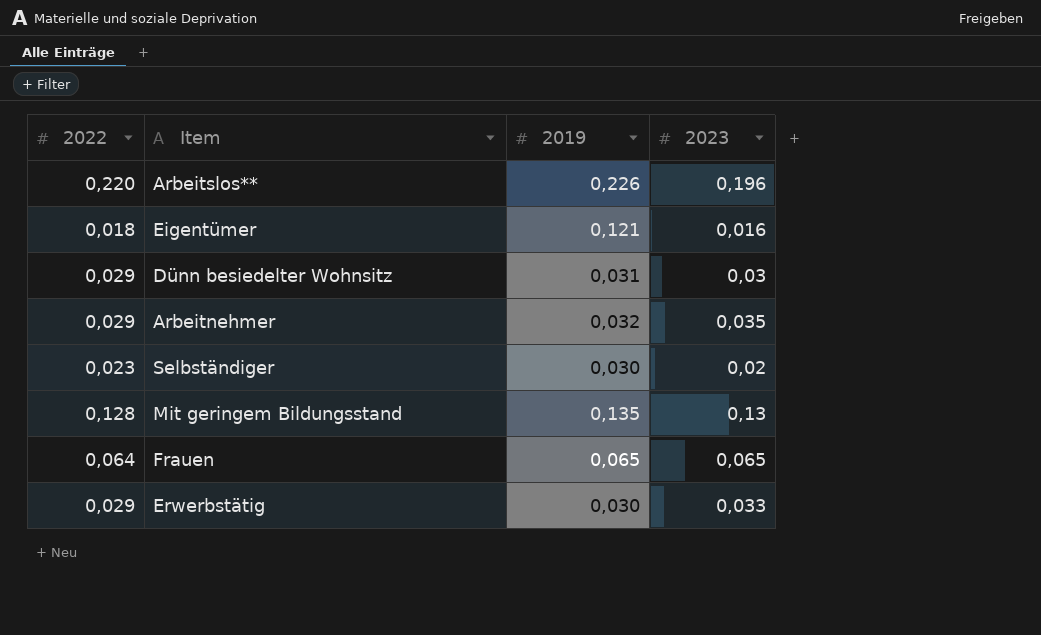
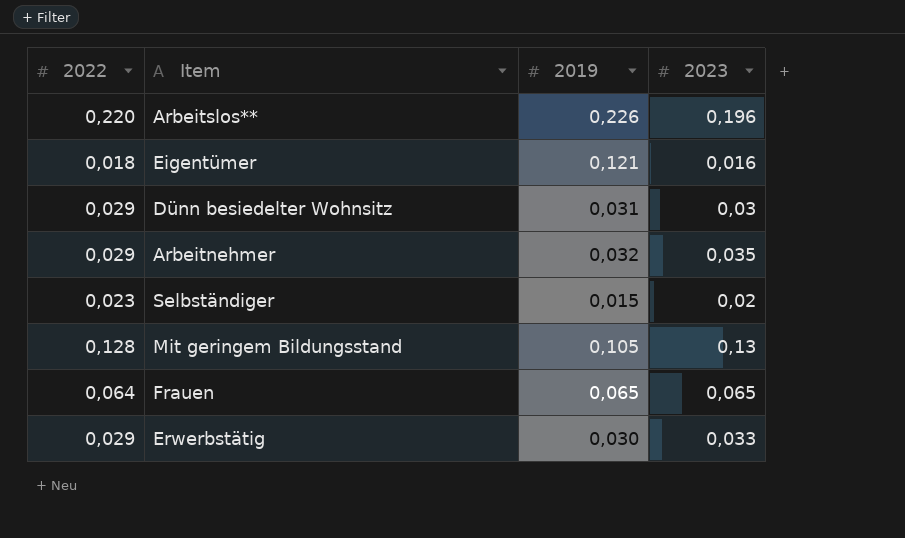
Selbständiger | 2019: 0,030 -> 0,015
Mit geringem Bildungsstand | 2019: 0,135 -> 0,105

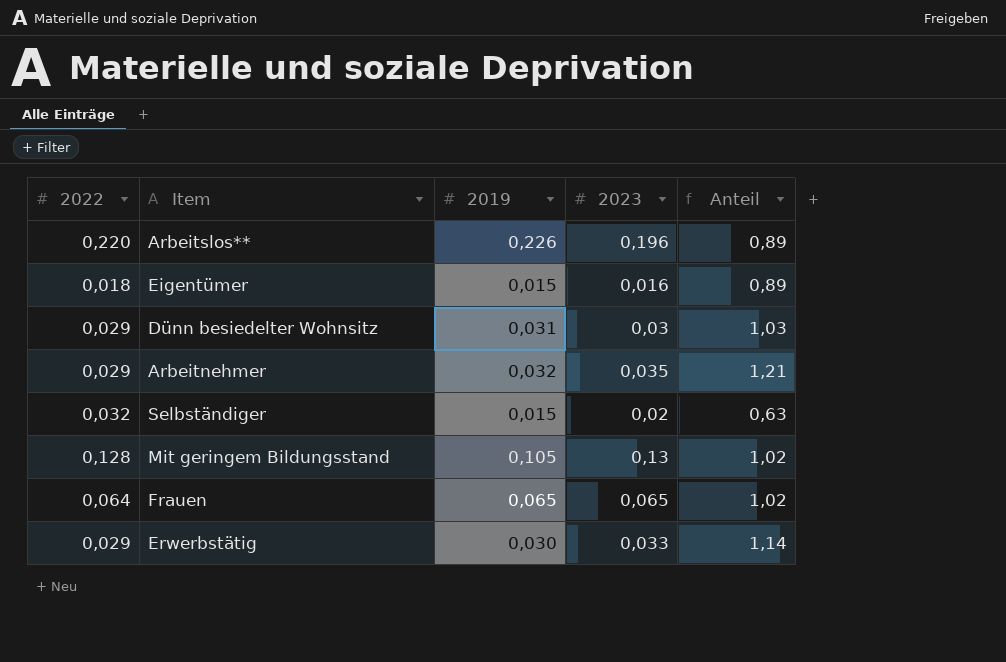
column Anteil | formula: none -> [2023] / [2022]
Eigentümer | 2019: 0,121 -> 0,015
Selbständiger | 2022: 0,023 -> 0,032

